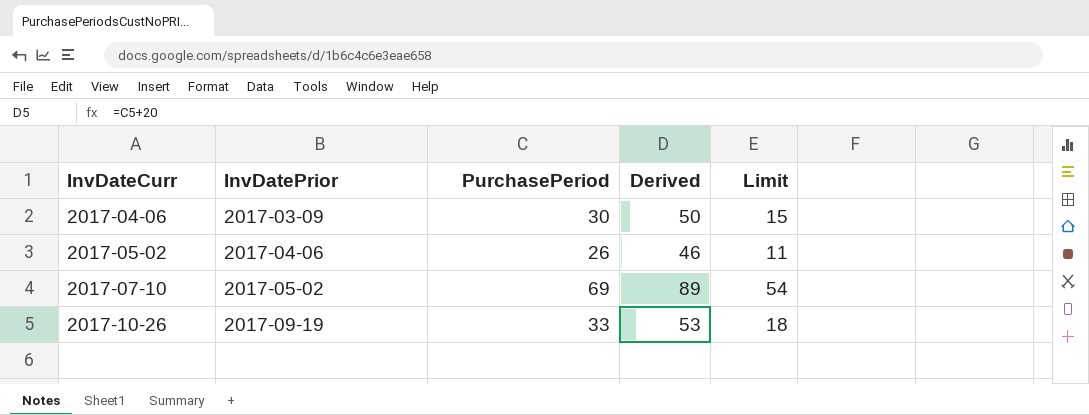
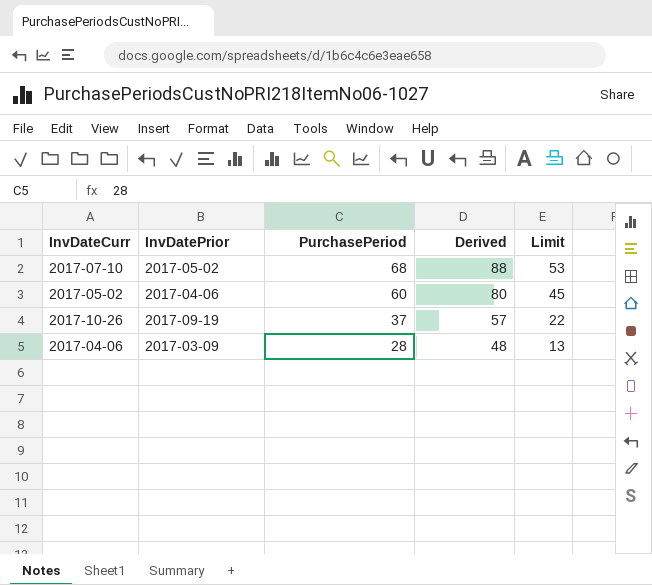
row order: InvDateCurr ascending -> PurchasePeriod descending
2017-07-10 | PurchasePeriod: 69 -> 68
2017-07-10 | Derived: 89 -> 88
2017-07-10 | Limit: 54 -> 53
2017-05-02 | PurchasePeriod: 26 -> 60
2017-05-02 | Derived: 46 -> 80
2017-05-02 | Limit: 11 -> 45
2017-10-26 | PurchasePeriod: 33 -> 37
2017-10-26 | Derived: 53 -> 57
2017-10-26 | Limit: 18 -> 22
2017-04-06 | PurchasePeriod: 30 -> 28
2017-04-06 | Derived: 50 -> 48
2017-04-06 | Limit: 15 -> 13

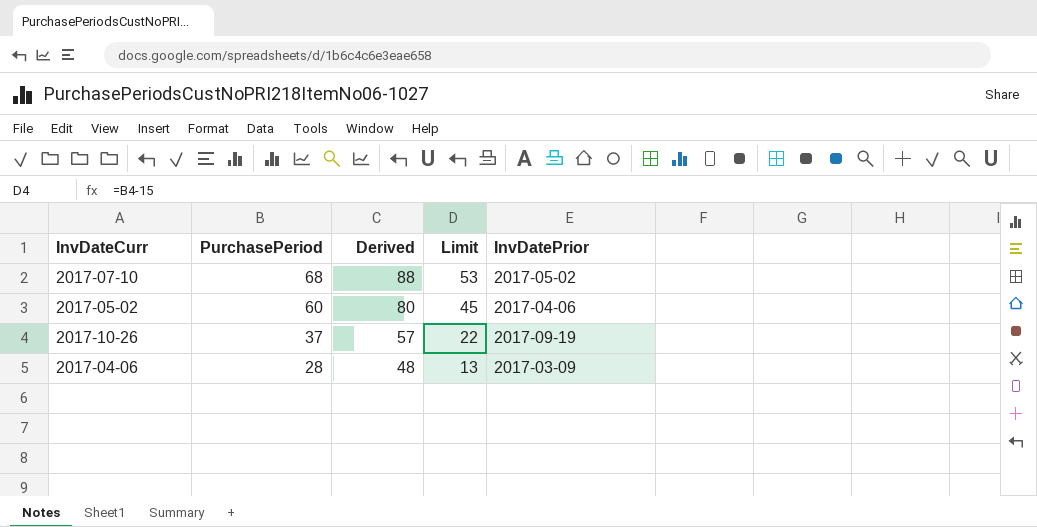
column InvDatePrior | position: 2 -> 5

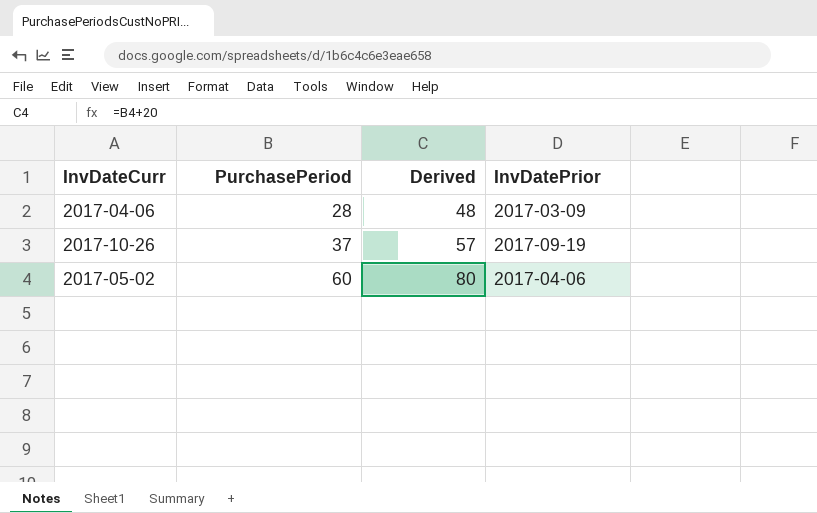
row order: PurchasePeriod descending -> PurchasePeriod ascending
column Limit | formula: [PurchasePeriod] - 15 -> none
row 2017-07-10: 68 | 88 | 53 | 2017-05-02 -> none

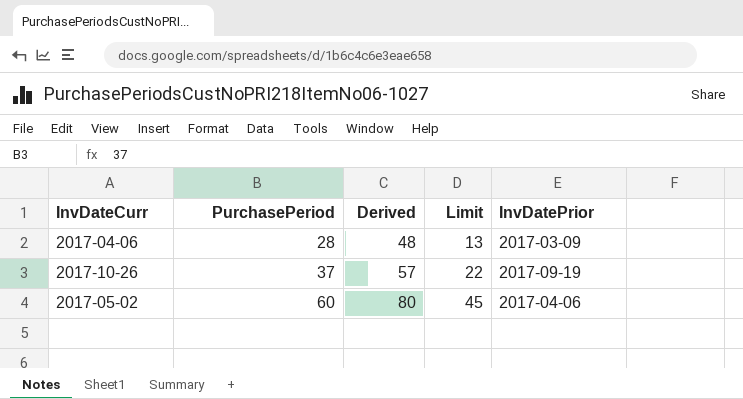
column Limit | formula: none -> [PurchasePeriod] - 15

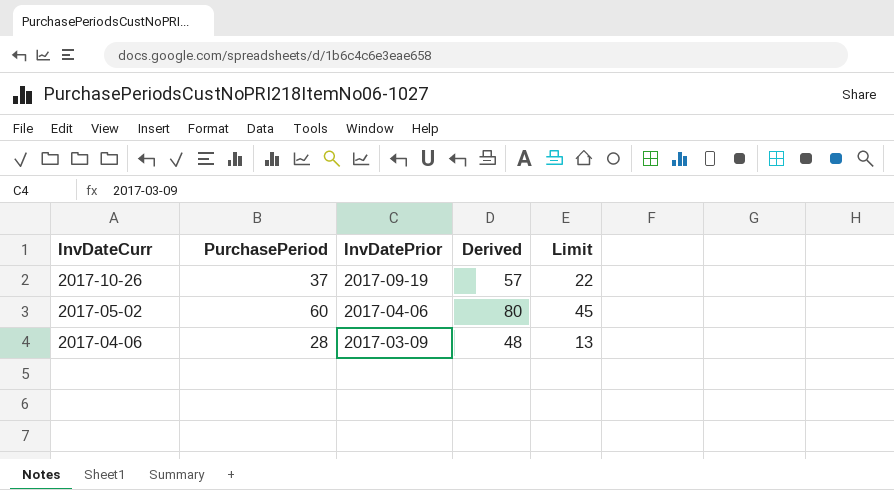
row order: PurchasePeriod ascending -> InvDateCurr descending
column InvDatePrior | position: 5 -> 3

